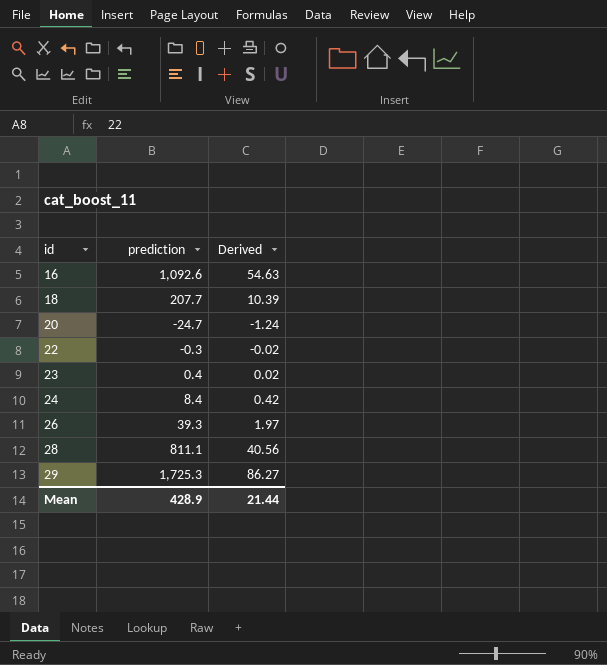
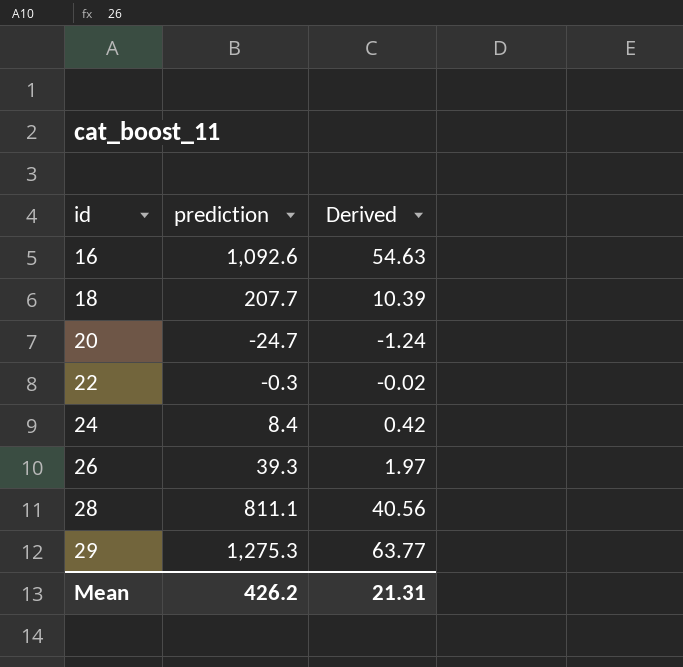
row 23: 0.4 | 0.02 -> none
29 | prediction: 1,725.3 -> 1,275.3
29 | Derived: 86.27 -> 63.77
Mean | prediction: 428.9 -> 426.2
Mean | Derived: 21.44 -> 21.31

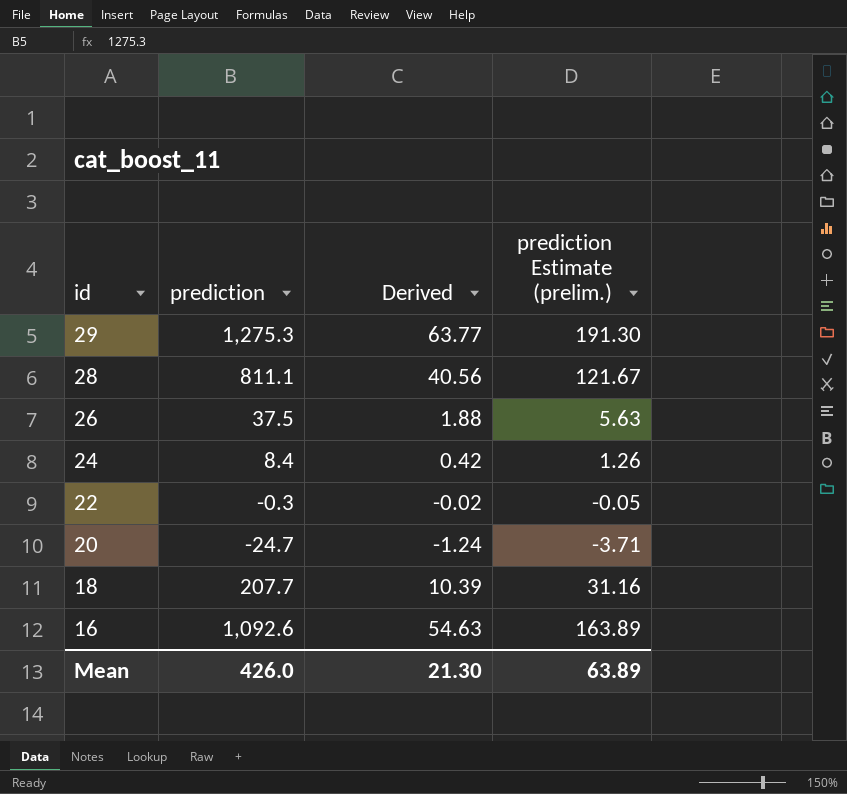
row order: id ascending -> id descending
column prediction Estimate (prelim.) | formula: none -> [prediction] * 0.15
26 | prediction: 39.3 -> 37.5
26 | Derived: 1.97 -> 1.88
Mean | prediction: 426.2 -> 426.0
Mean | Derived: 21.31 -> 21.30

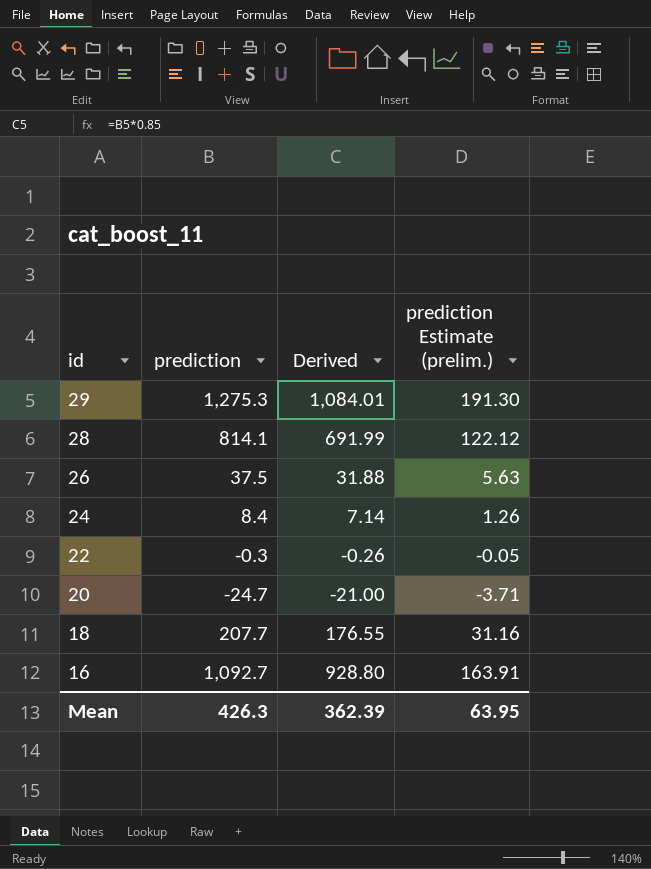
column Derived | formula: [prediction] * 0.05 -> [prediction] * 0.85
28 | prediction: 811.1 -> 814.1
28 | prediction Estimate (prelim.): 121.67 -> 122.12
16 | prediction: 1,092.6 -> 1,092.7
16 | prediction Estimate (prelim.): 163.89 -> 163.91
Mean | prediction: 426.0 -> 426.3
Mean | Derived: 21.30 -> 362.39
Mean | prediction Estimate (prelim.): 63.89 -> 63.95

